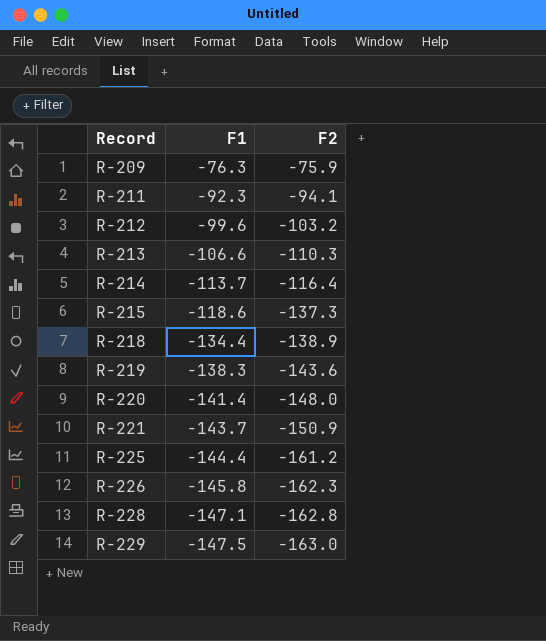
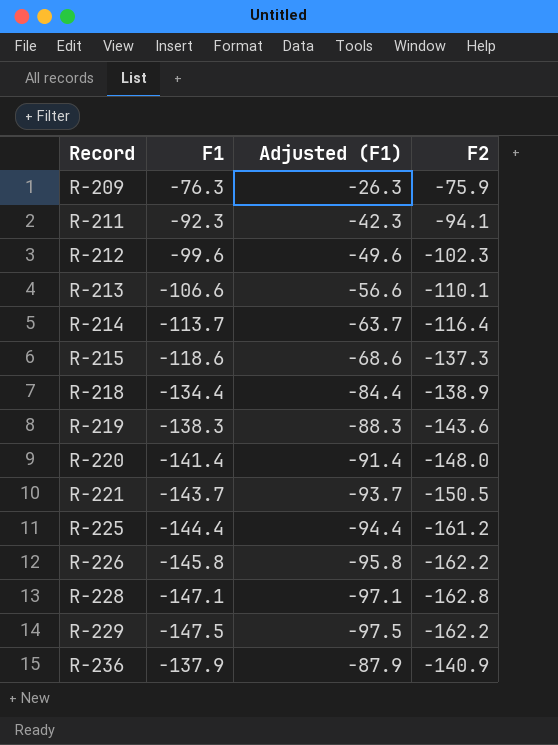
column Adjusted (F1) | formula: none -> [F1] + 50
R-212 | F2: -103.2 -> -102.3
R-213 | F2: -110.3 -> -110.1
R-221 | F2: -150.9 -> -150.5
R-226 | F2: -162.3 -> -162.2
R-229 | F2: -163.0 -> -162.2
row R-236: none -> -137.9 | -87.9 | -140.9

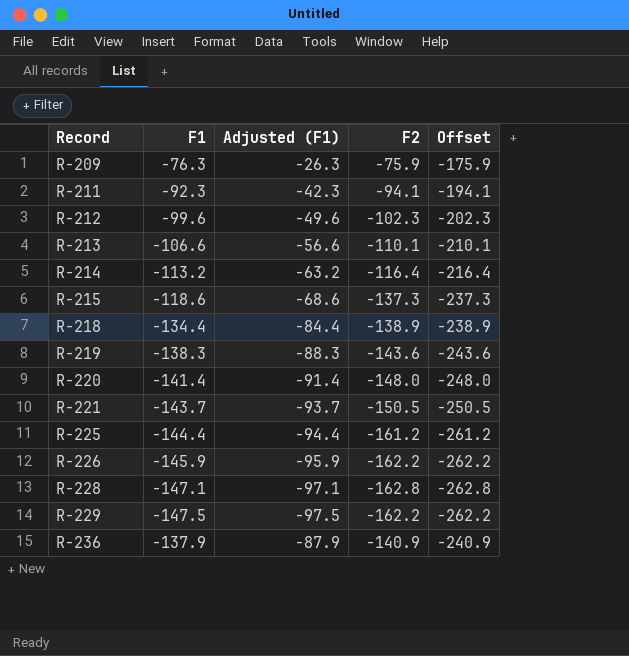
column Offset | formula: none -> [F2] - 100
R-214 | F1: -113.7 -> -113.2
R-214 | Adjusted (F1): -63.7 -> -63.2
R-226 | F1: -145.8 -> -145.9
R-226 | Adjusted (F1): -95.8 -> -95.9

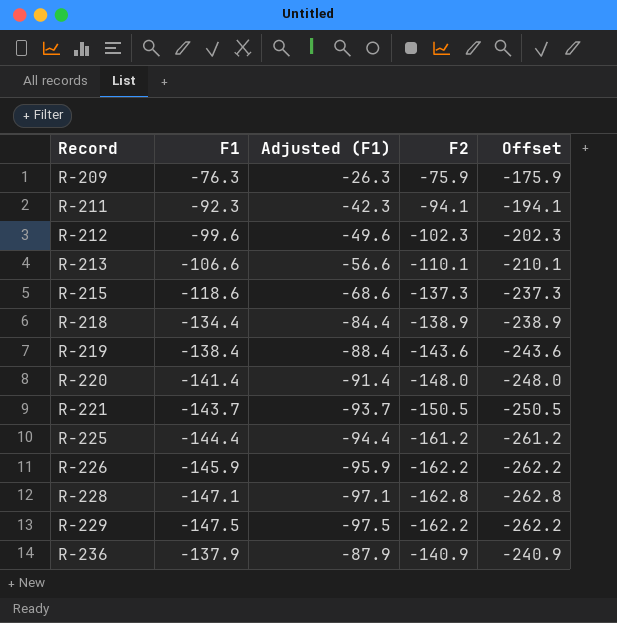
row R-214: -113.2 | -63.2 | -116.4 | -216.4 -> none
R-219 | F1: -138.3 -> -138.4
R-219 | Adjusted (F1): -88.3 -> -88.4

